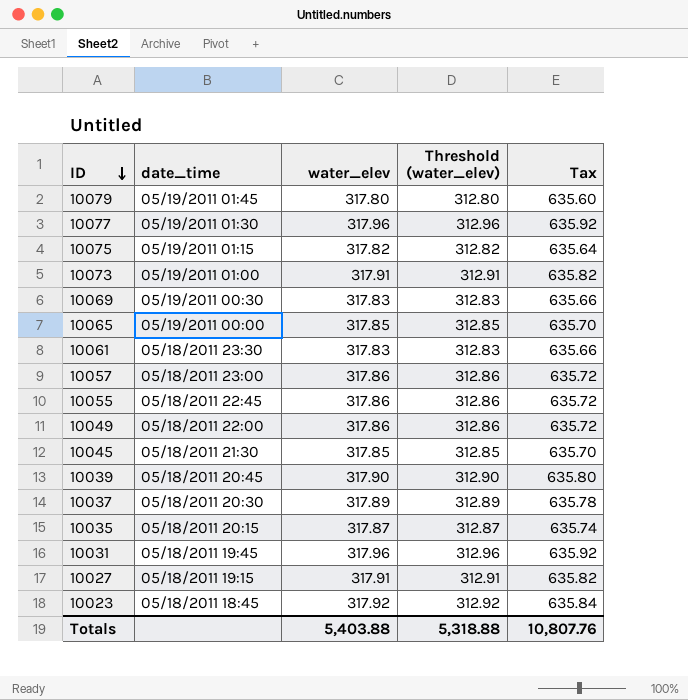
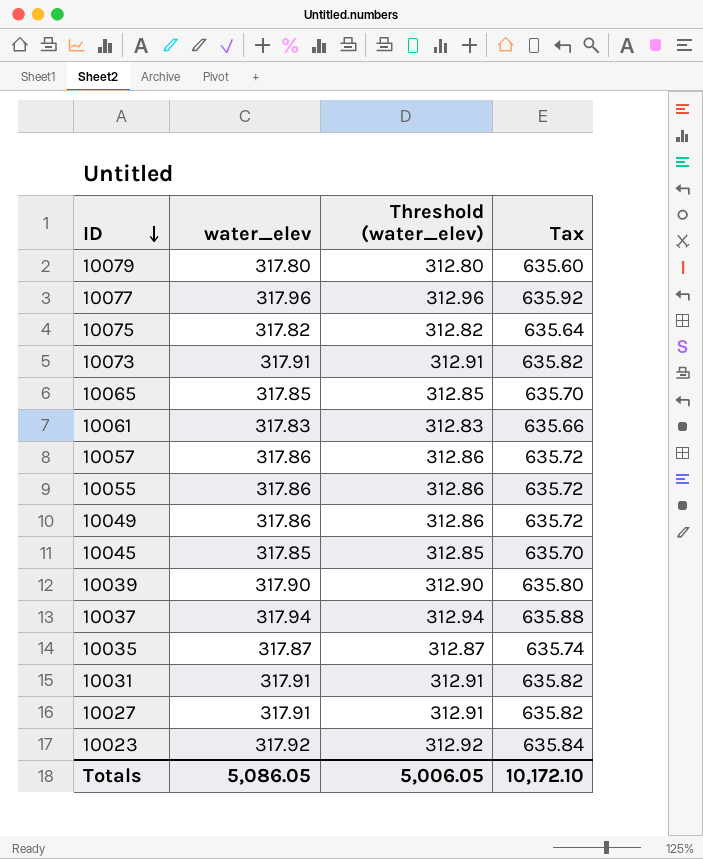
column date_time | position: 2 -> none
row 10069: 05/19/2011 00:30 | 317.83 | 312.83 | 635.66 -> none
10037 | water_elev: 317.89 -> 317.94
10037 | Threshold (water_elev): 312.89 -> 312.94
10037 | Tax: 635.78 -> 635.88
10031 | water_elev: 317.96 -> 317.91
10031 | Threshold (water_elev): 312.96 -> 312.91
10031 | Tax: 635.92 -> 635.82
Totals | water_elev: 5,403.88 -> 5,086.05
Totals | Threshold (water_elev): 5,318.88 -> 5,006.05
Totals | Tax: 10,807.76 -> 10,172.10

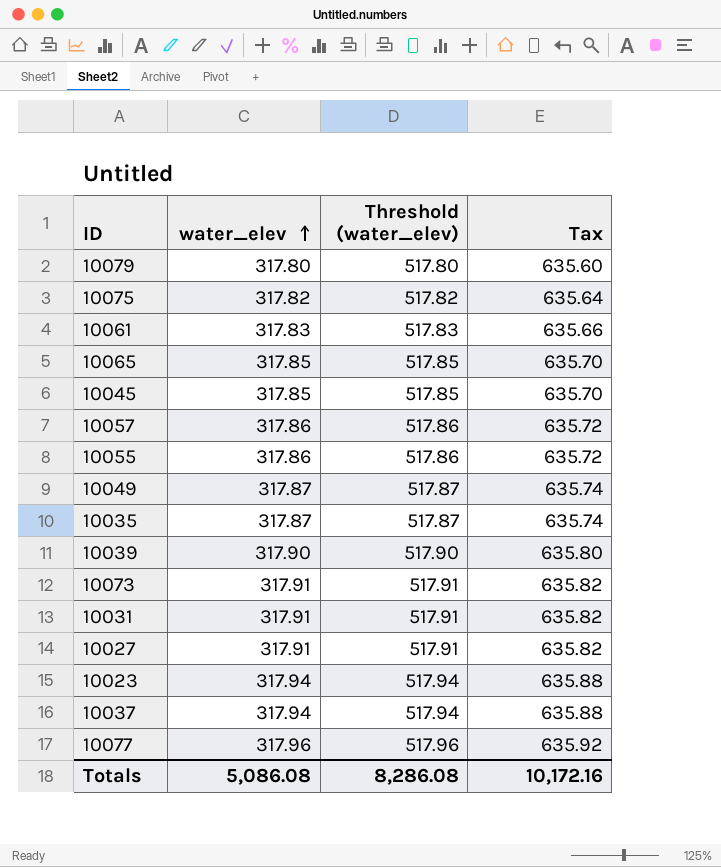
row order: ID descending -> water_elev ascending
column Threshold (water_elev) | formula: [water_elev] - 5 -> [water_elev] + 200
10049 | water_elev: 317.86 -> 317.87
10049 | Tax: 635.72 -> 635.74
10023 | water_elev: 317.92 -> 317.94
10023 | Tax: 635.84 -> 635.88
Totals | water_elev: 5,086.05 -> 5,086.08
Totals | Threshold (water_elev): 5,006.05 -> 8,286.08
Totals | Tax: 10,172.10 -> 10,172.16

